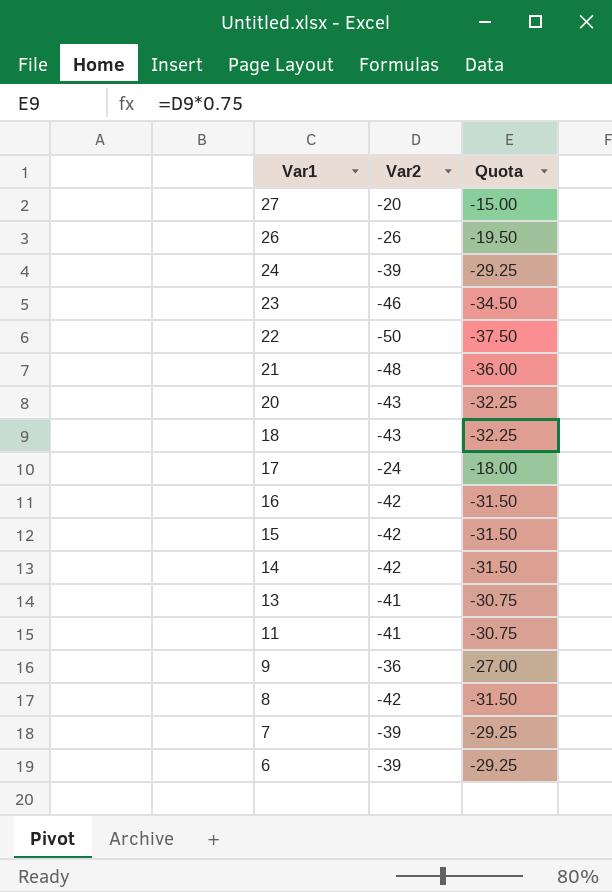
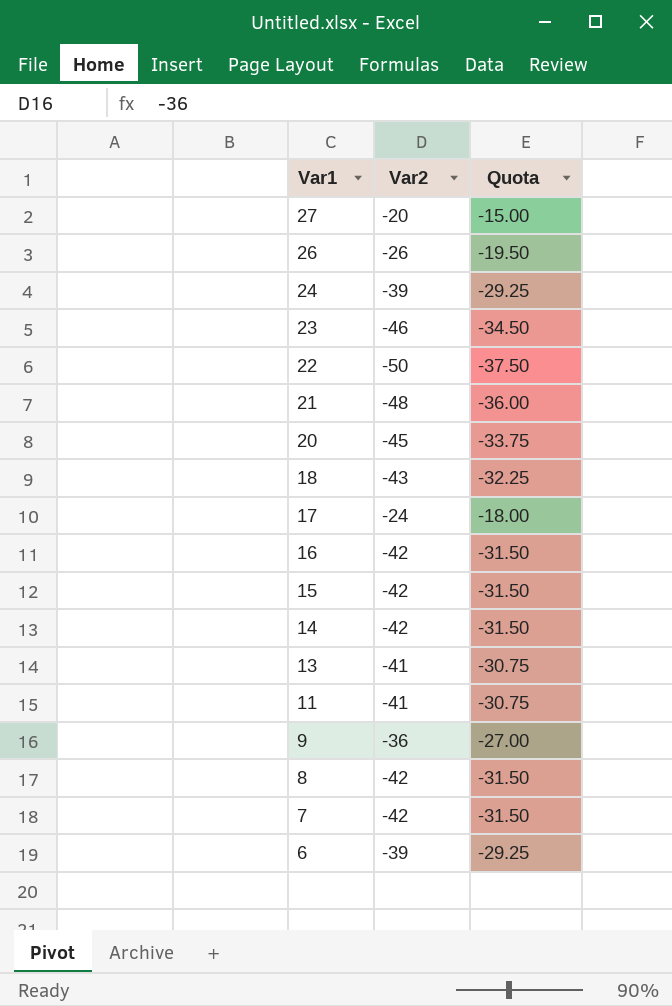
20 | Var2: -43 -> -45
20 | Quota: -32.25 -> -33.75
7 | Var2: -39 -> -42
7 | Quota: -29.25 -> -31.50

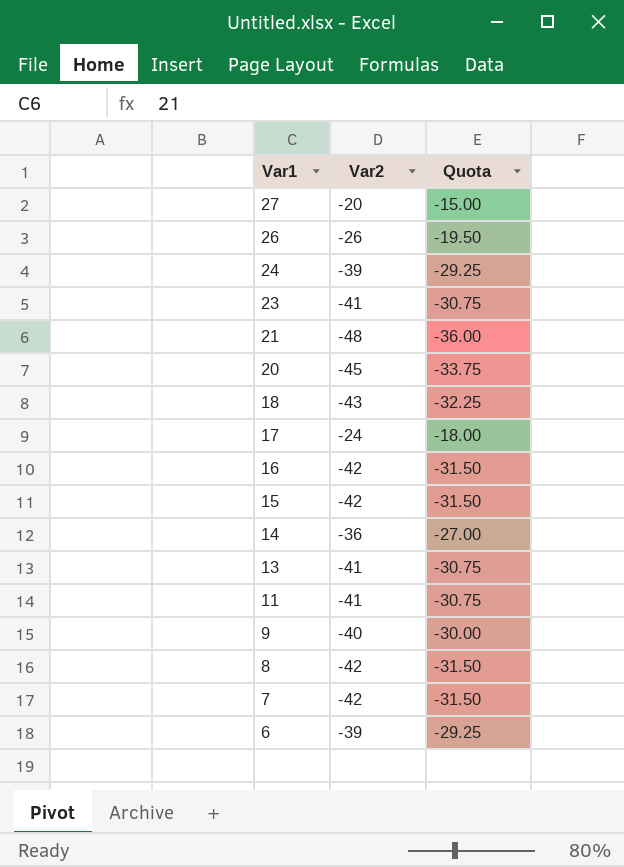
row 22: -50 | -37.50 -> none
23 | Var2: -46 -> -41
23 | Quota: -34.50 -> -30.75
14 | Var2: -42 -> -36
14 | Quota: -31.50 -> -27.00
9 | Var2: -36 -> -40
9 | Quota: -27.00 -> -30.00

